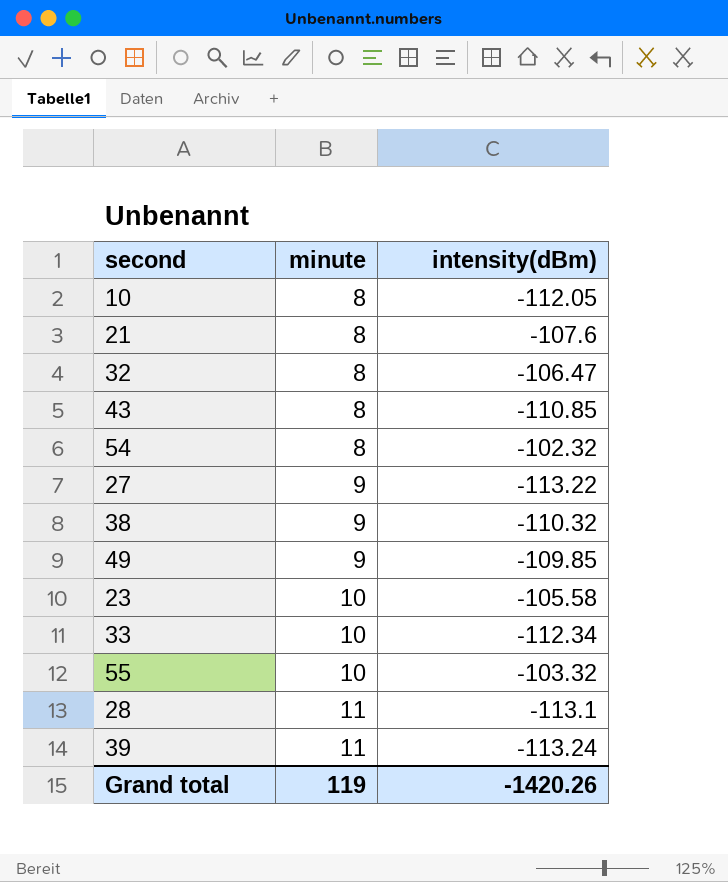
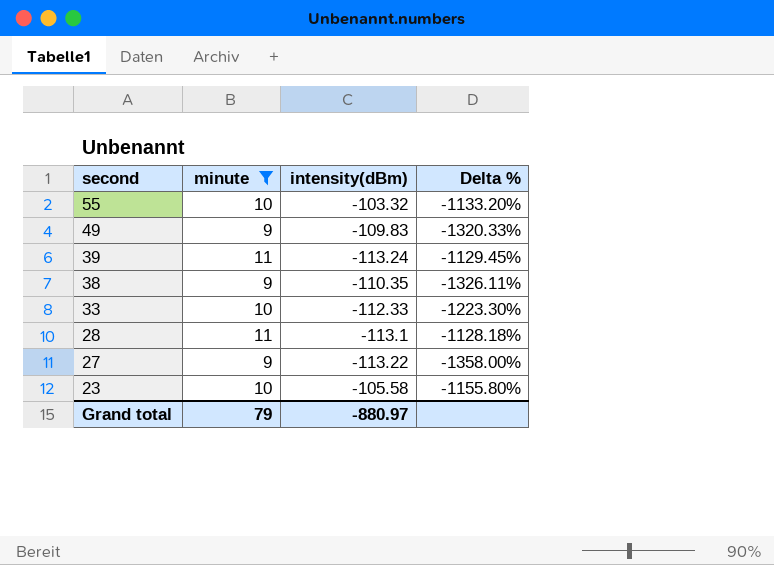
filter: none -> minute != 8
row order: minute ascending -> second descending
column Delta % | formula: none -> ([intensity(dBm)] - [minute]) / [minute]
49 | intensity(dBm): -109.85 -> -109.83
38 | intensity(dBm): -110.32 -> -110.35
33 | intensity(dBm): -112.34 -> -112.33
Grand total | minute: 119 -> 79
Grand total | intensity(dBm): -1420.26 -> -880.97

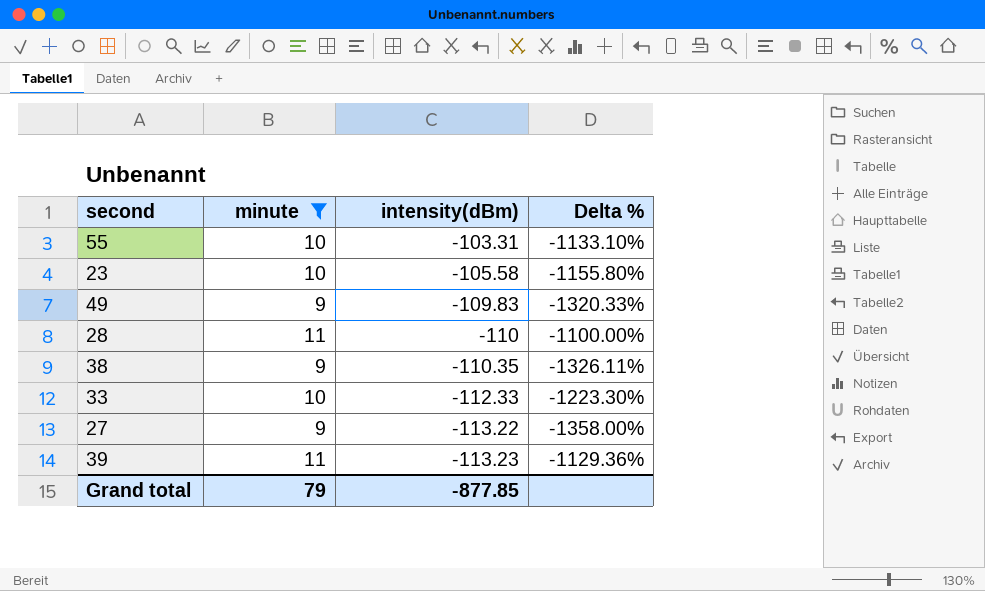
row order: second descending -> intensity(dBm) descending
55 | intensity(dBm): -103.32 -> -103.31
55 | Delta %: -1133.20% -> -1133.10%
28 | intensity(dBm): -113.1 -> -110
28 | Delta %: -1128.18% -> -1100.00%
39 | intensity(dBm): -113.24 -> -113.23
39 | Delta %: -1129.45% -> -1129.36%
Grand total | intensity(dBm): -880.97 -> -877.85

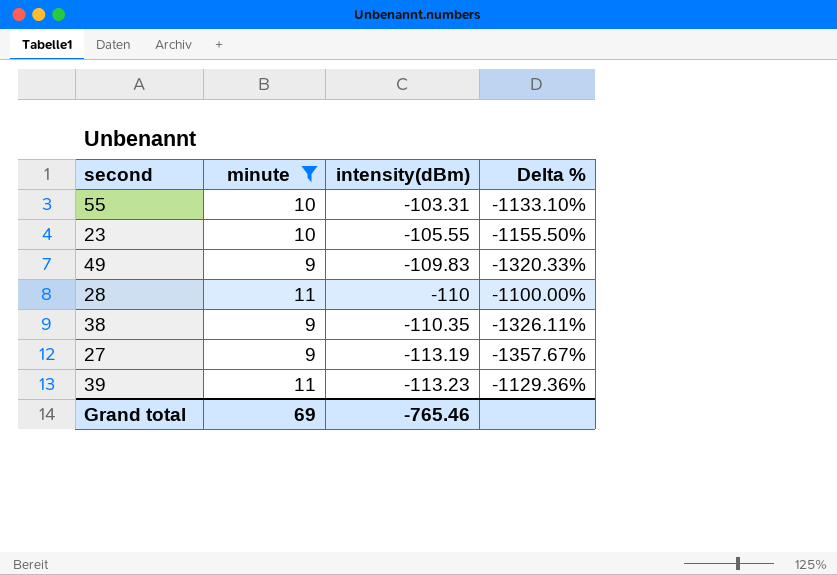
row 33: 10 | -112.33 | -1223.30% -> none
23 | intensity(dBm): -105.58 -> -105.55
23 | Delta %: -1155.80% -> -1155.50%
27 | intensity(dBm): -113.22 -> -113.19
27 | Delta %: -1358.00% -> -1357.67%
Grand total | minute: 79 -> 69
Grand total | intensity(dBm): -877.85 -> -765.46

